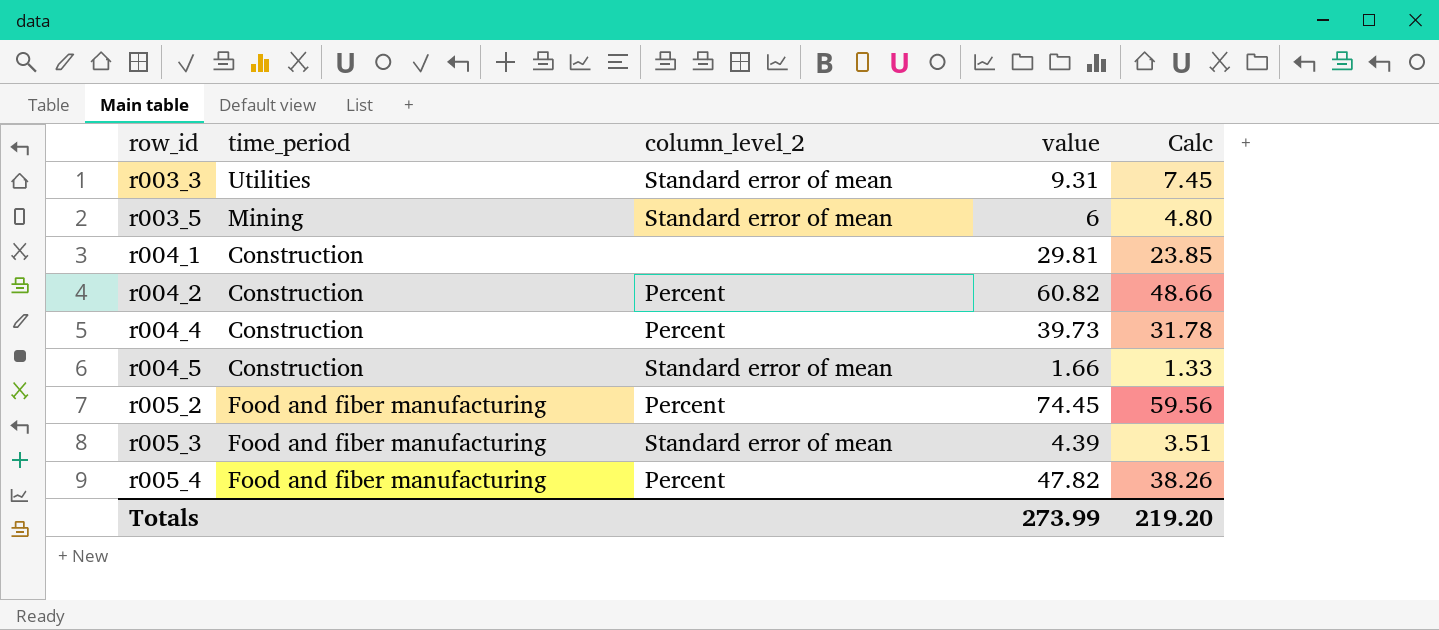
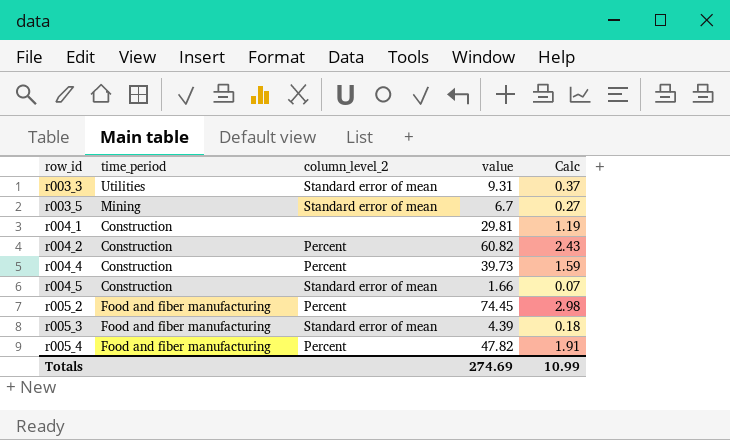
column Calc | formula: [value] * 0.8 -> [value] * 0.04
r003_5 | value: 6 -> 6.7
Totals | value: 273.99 -> 274.69
Totals | Calc: 219.20 -> 10.99

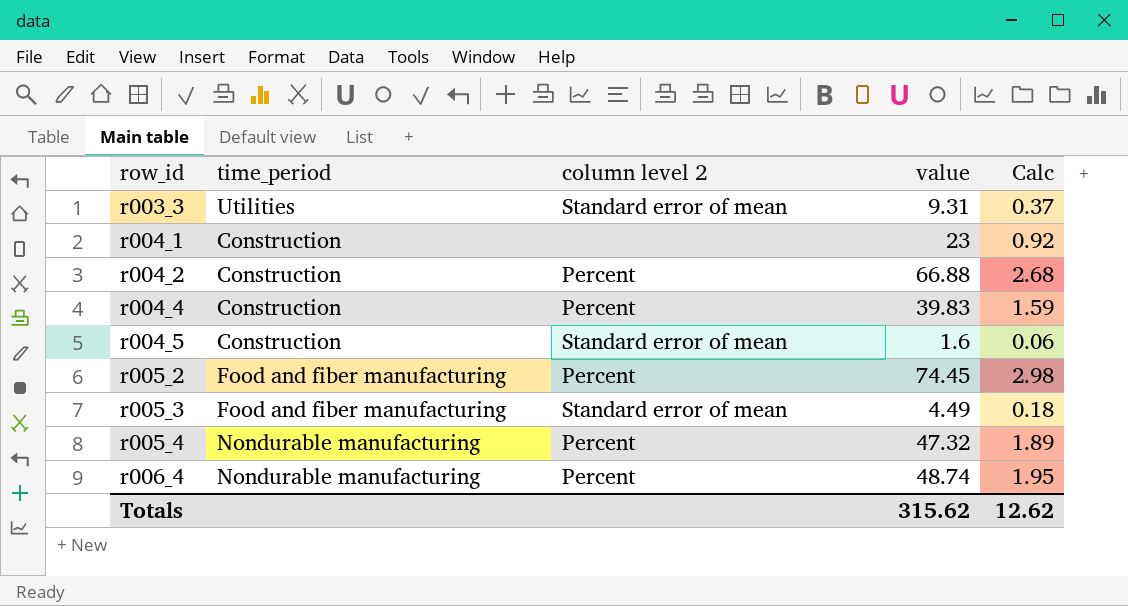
column name: column_level_2 -> column level 2
row r003_5: Mining | Standard error of mean | 6.7 | 0.27 -> none
r004_1 | value: 29.81 -> 23
r004_1 | Calc: 1.19 -> 0.92
r004_2 | value: 60.82 -> 66.88
r004_2 | Calc: 2.43 -> 2.68
r004_4 | value: 39.73 -> 39.83
r004_5 | value: 1.66 -> 1.6
r004_5 | Calc: 0.07 -> 0.06
r005_3 | value: 4.39 -> 4.49
r005_4 | time_period: Food and fiber manufacturing -> Nondurable manufacturing
r005_4 | value: 47.82 -> 47.32
r005_4 | Calc: 1.91 -> 1.89
row r006_4: none -> Nondurable manufacturing | Percent | 48.74 | 1.95
Totals | value: 274.69 -> 315.62
Totals | Calc: 10.99 -> 12.62

